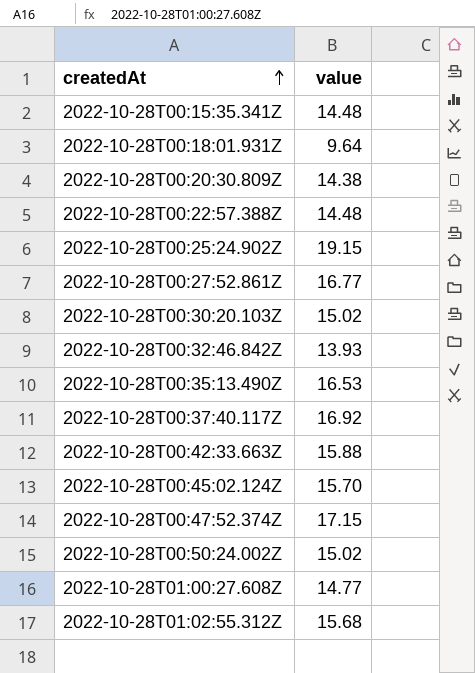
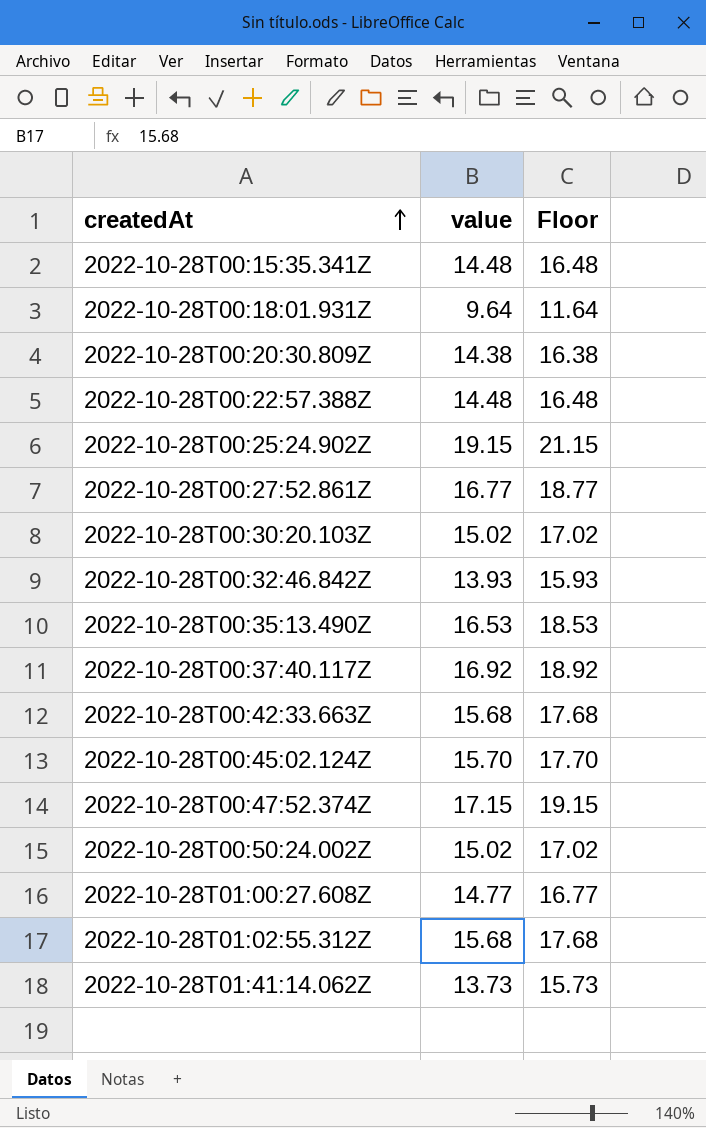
column Floor | formula: none -> [value] + 2
2022-10-28T00:42:33.663Z | value: 15.88 -> 15.68
row 2022-10-28T01:41:14.062Z: none -> 13.73 | 15.73

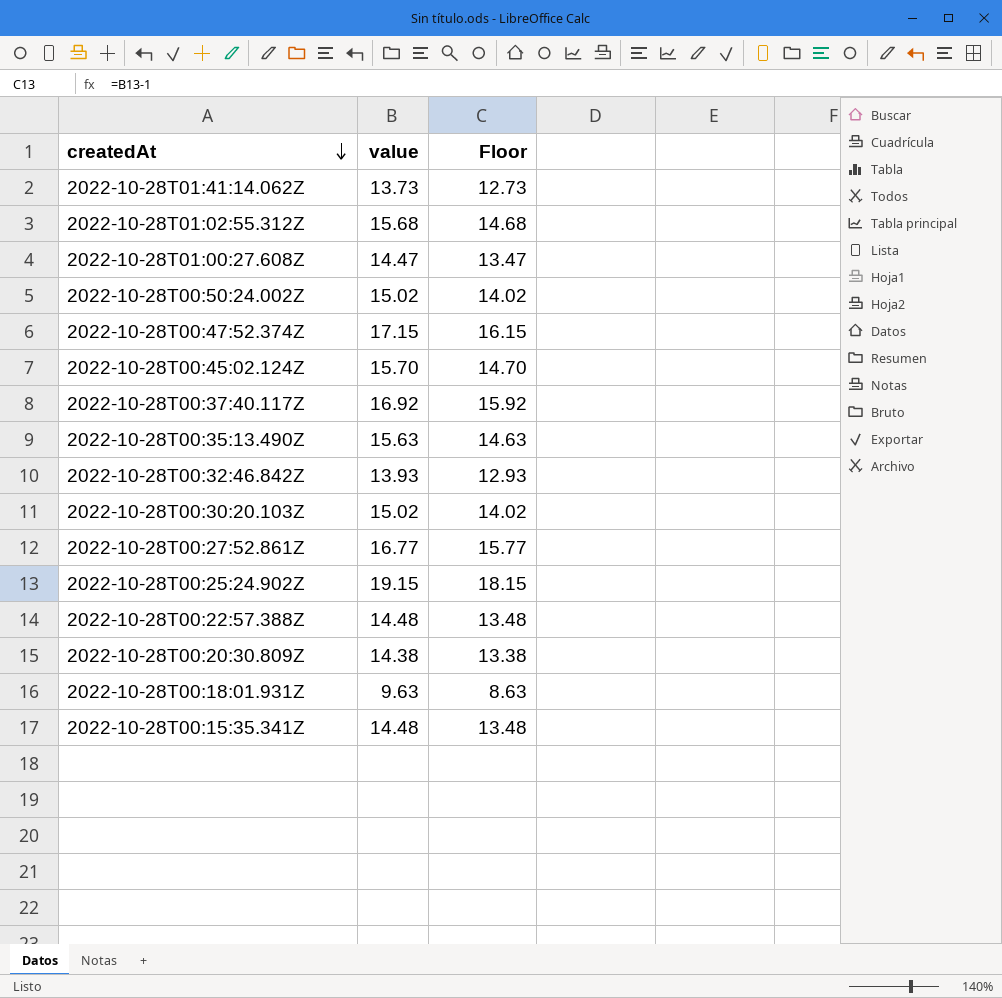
row order: createdAt ascending -> createdAt descending
column Floor | formula: [value] + 2 -> [value] - 1
row 2022-10-28T00:42:33.663Z: 15.68 | 17.68 -> none
2022-10-28T01:00:27.608Z | value: 14.77 -> 14.47
2022-10-28T00:35:13.490Z | value: 16.53 -> 15.63
2022-10-28T00:18:01.931Z | value: 9.64 -> 9.63

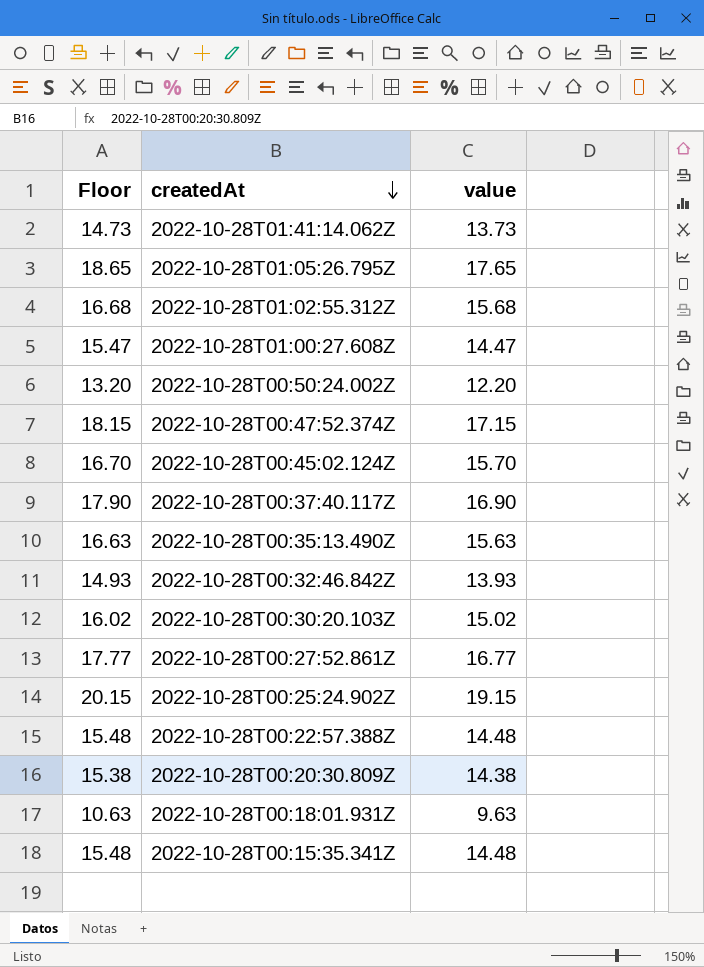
column Floor | formula: [value] - 1 -> [value] + 1
column Floor | position: 3 -> 1
row 2022-10-28T01:05:26.795Z: none -> 18.65 | 17.65
2022-10-28T00:50:24.002Z | value: 15.02 -> 12.20
2022-10-28T00:37:40.117Z | value: 16.92 -> 16.90

